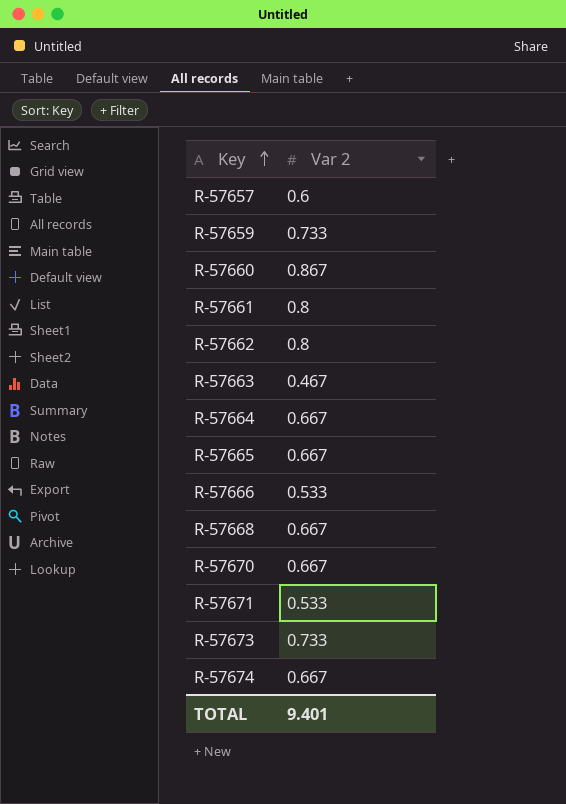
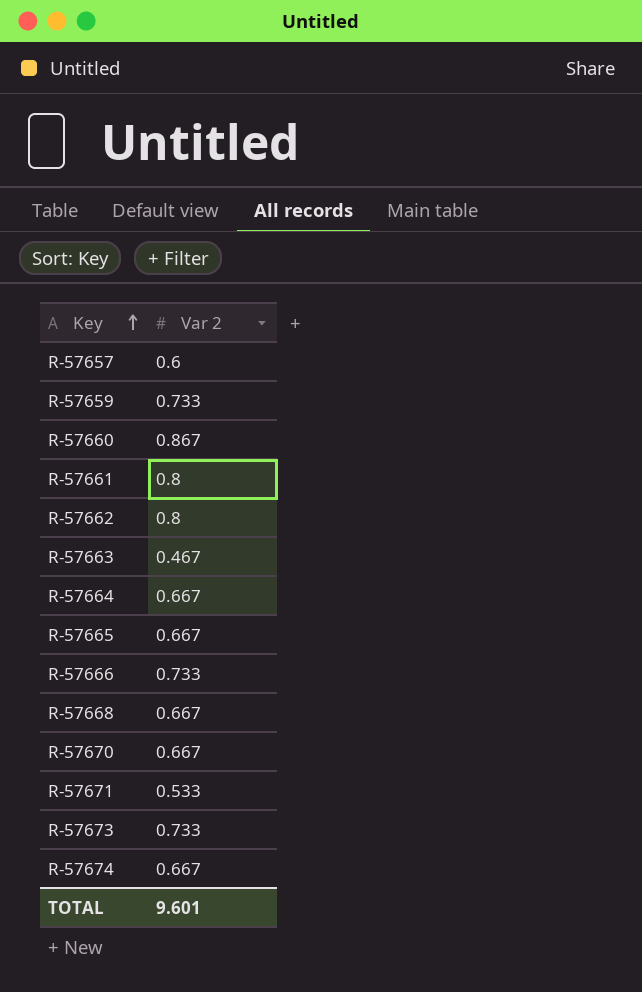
R-57666 | Var 2: 0.533 -> 0.733
TOTAL | Var 2: 9.401 -> 9.601

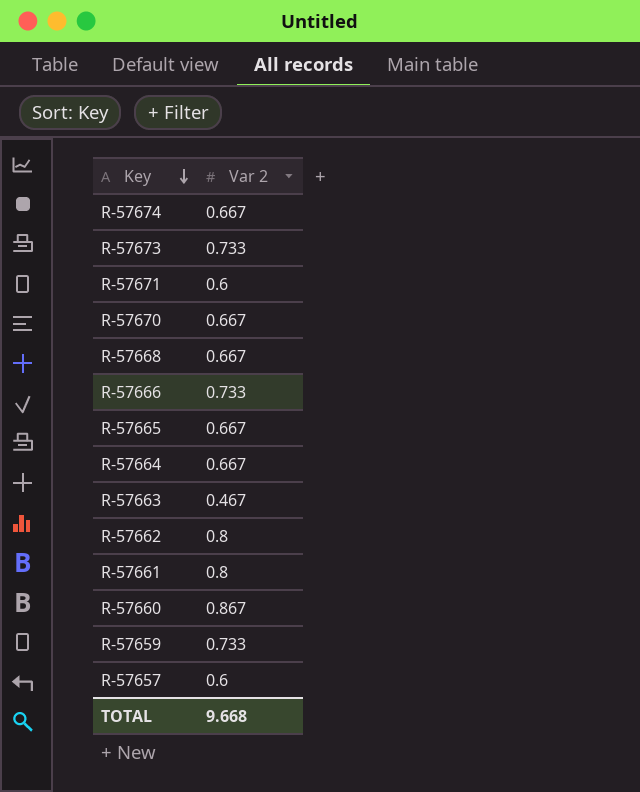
row order: Key ascending -> Key descending
R-57671 | Var 2: 0.533 -> 0.6
TOTAL | Var 2: 9.601 -> 9.668

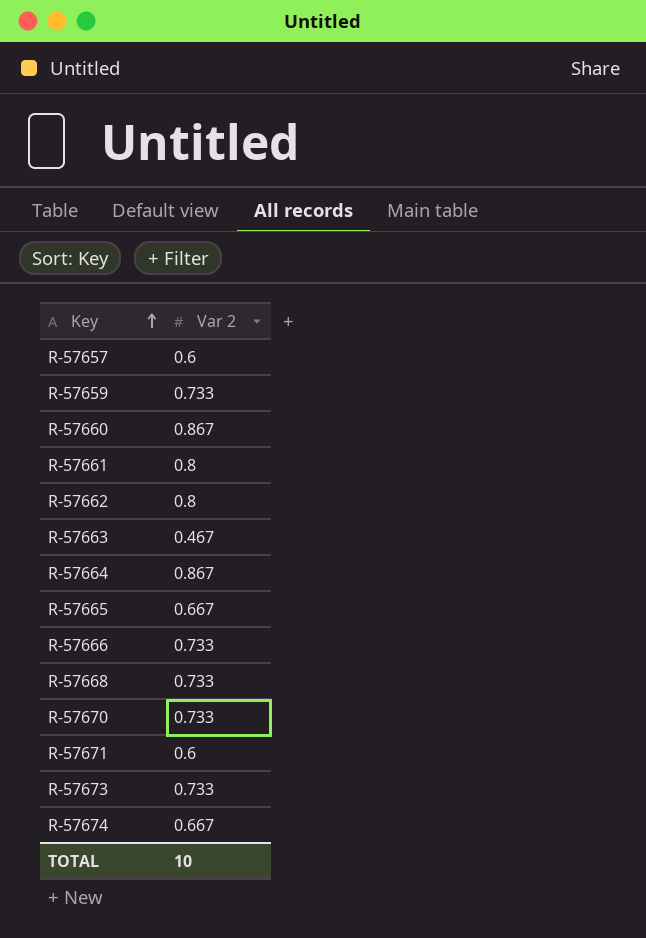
row order: Key descending -> Key ascending
R-57664 | Var 2: 0.667 -> 0.867
R-57668 | Var 2: 0.667 -> 0.733
R-57670 | Var 2: 0.667 -> 0.733
TOTAL | Var 2: 9.668 -> 10

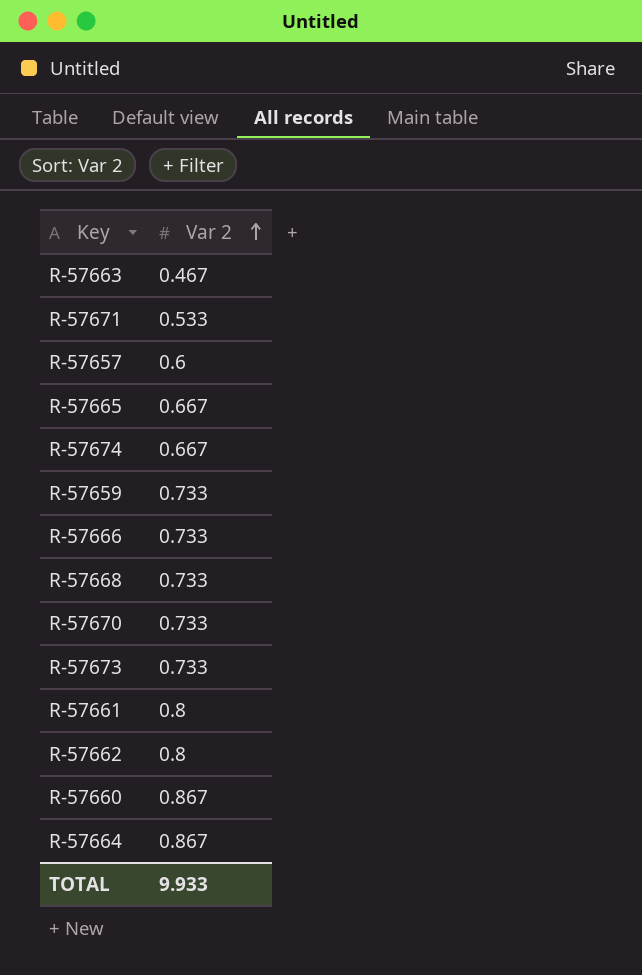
row order: Key ascending -> Var 2 ascending
R-57671 | Var 2: 0.6 -> 0.533
TOTAL | Var 2: 10 -> 9.933

